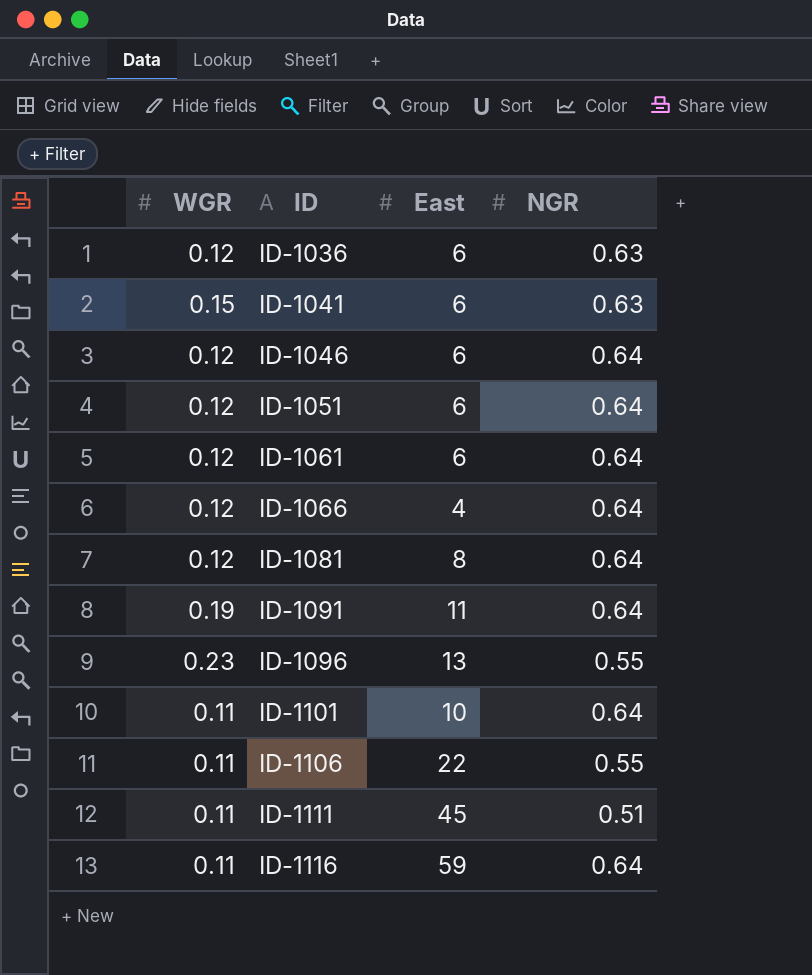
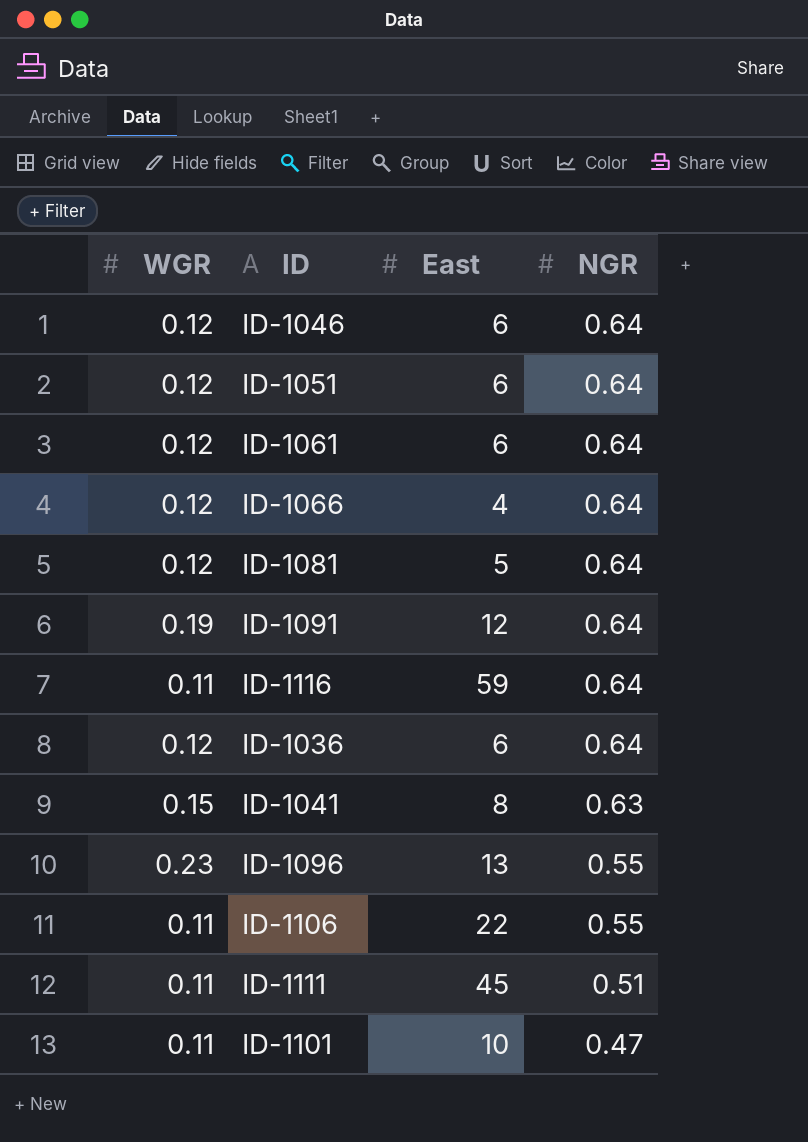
row order: ID ascending -> NGR descending
ID-1081 | East: 8 -> 5
ID-1091 | East: 11 -> 12
ID-1036 | NGR: 0.63 -> 0.64
ID-1041 | East: 6 -> 8
ID-1101 | NGR: 0.64 -> 0.47

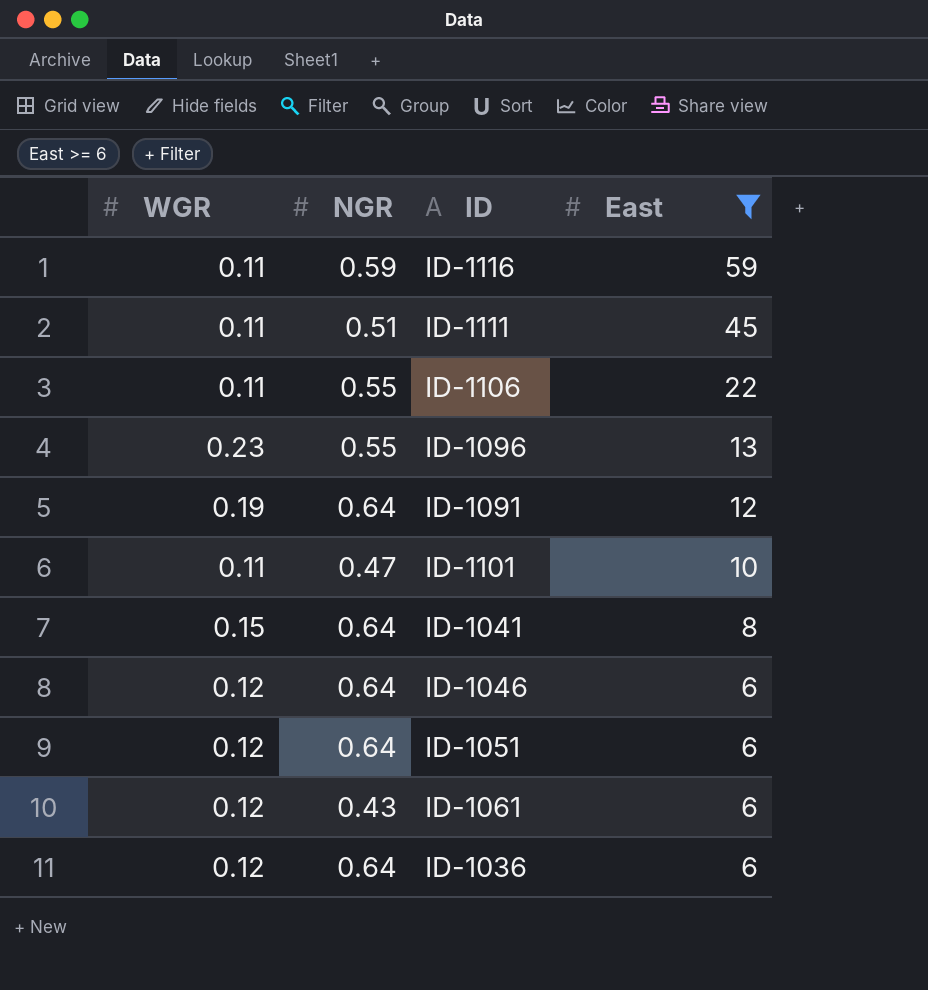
filter: none -> East >= 6
row order: NGR descending -> East descending
column NGR | position: 4 -> 2
ID-1116 | NGR: 0.64 -> 0.59
ID-1041 | NGR: 0.63 -> 0.64
ID-1061 | NGR: 0.64 -> 0.43

